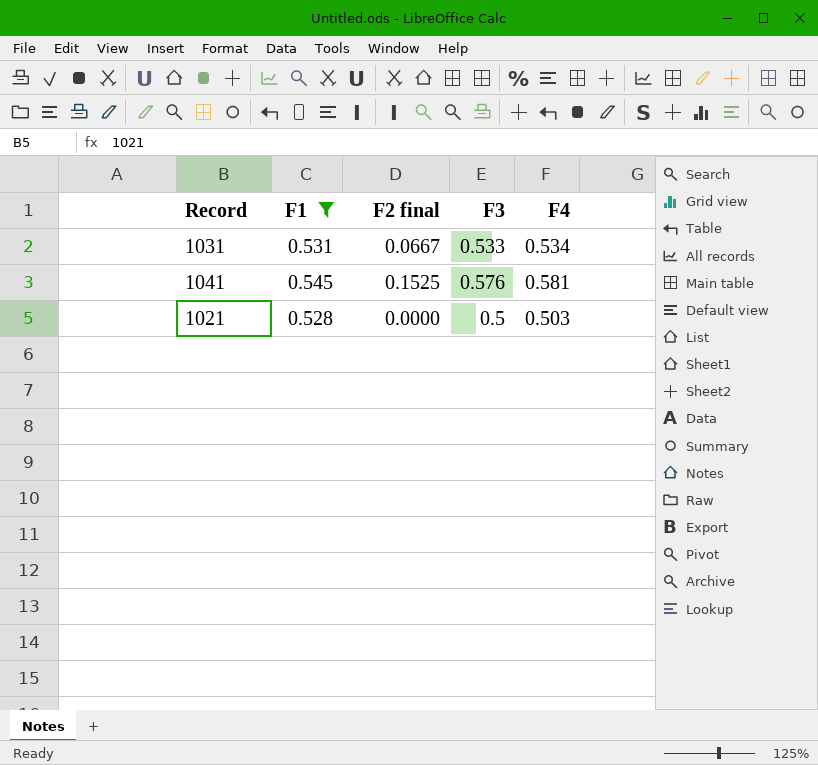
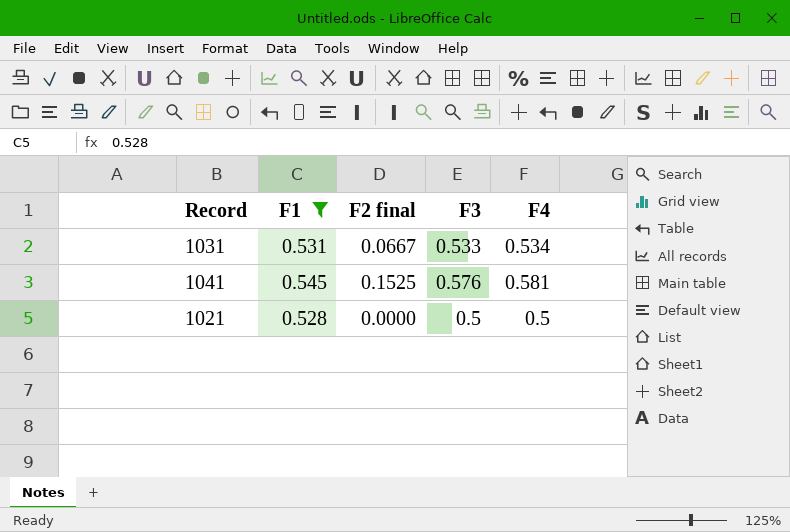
1021 | F4: 0.503 -> 0.5

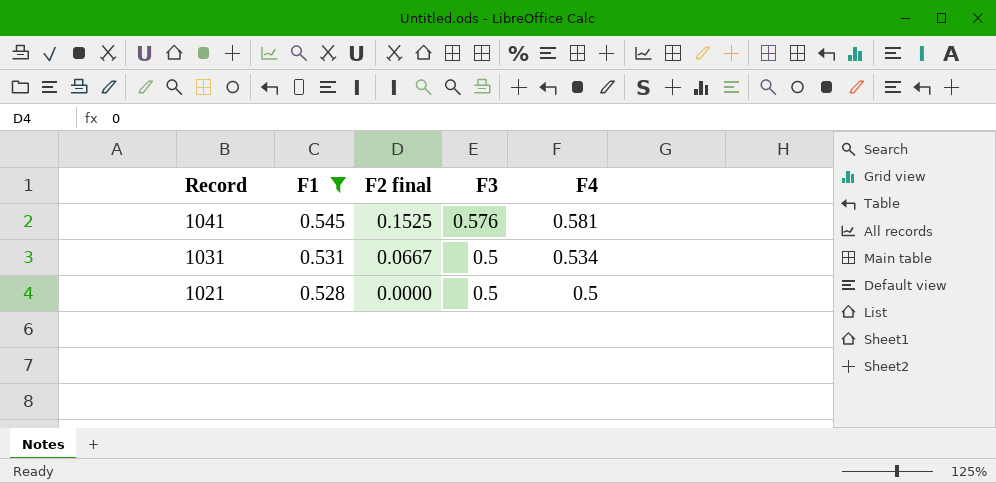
row order: none -> Record descending
1031 | F3: 0.533 -> 0.5

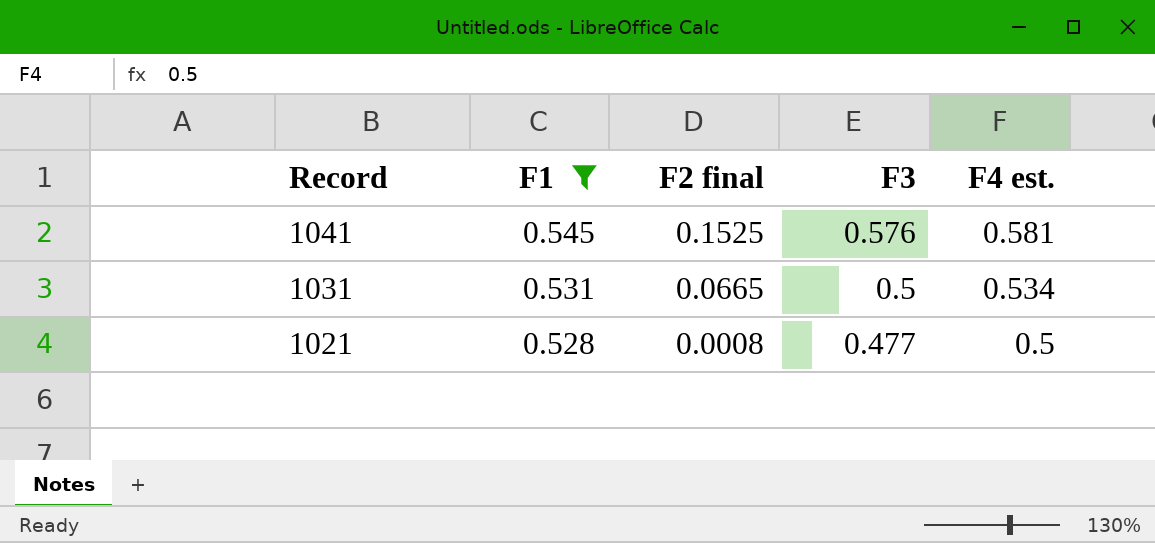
column name: F4 -> F4 est.
1031 | F2 final: 0.0667 -> 0.0665
1021 | F2 final: 0.0000 -> 0.0008
1021 | F3: 0.5 -> 0.477

